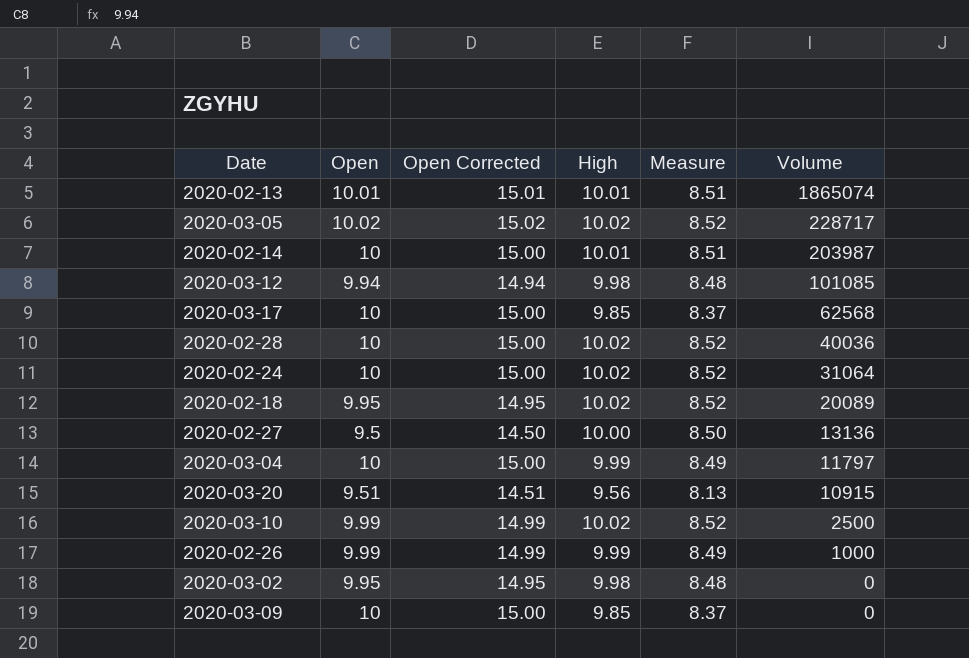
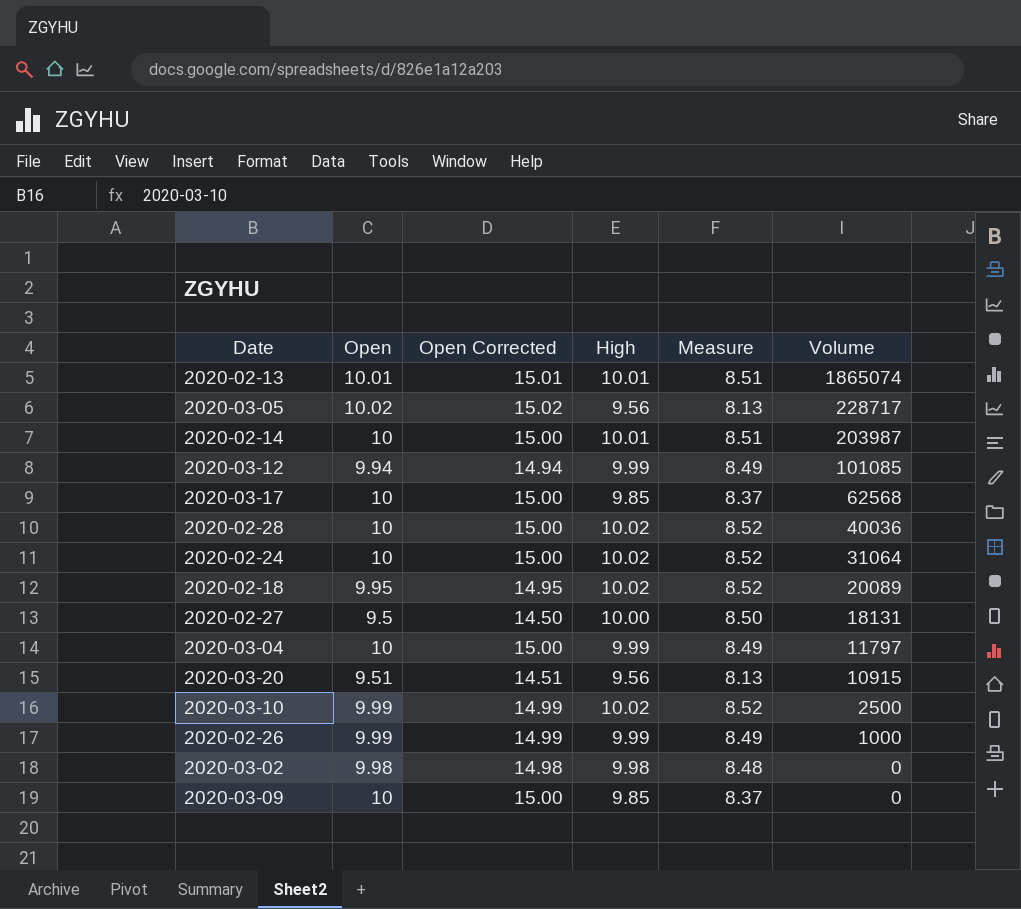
2020-03-05 | High: 10.02 -> 9.56
2020-03-05 | Measure: 8.52 -> 8.13
2020-03-12 | High: 9.98 -> 9.99
2020-03-12 | Measure: 8.48 -> 8.49
2020-02-27 | Volume: 13136 -> 18131
2020-03-02 | Open: 9.95 -> 9.98
2020-03-02 | Open Corrected: 14.95 -> 14.98

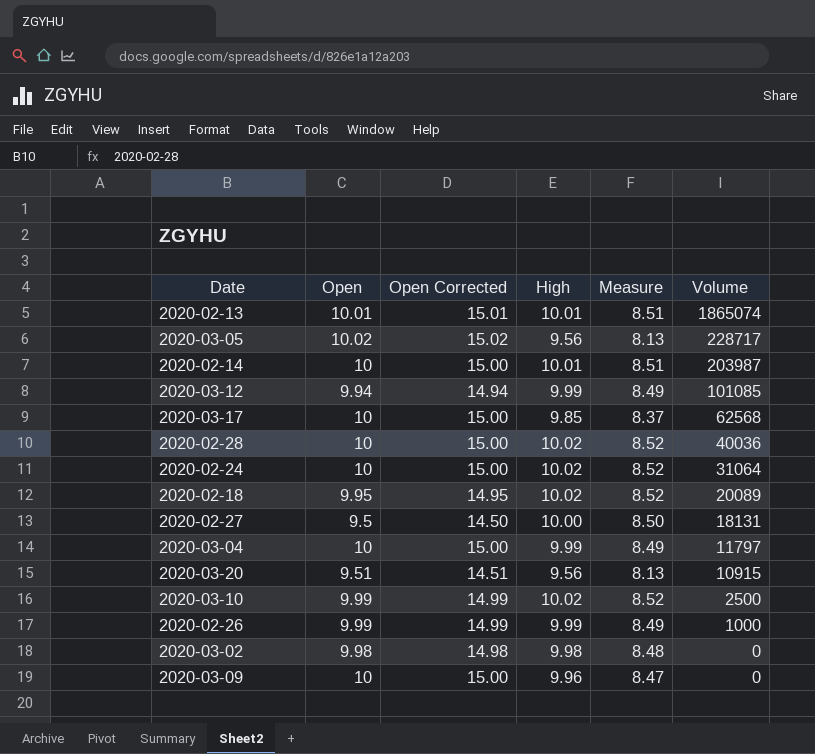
2020-03-09 | High: 9.85 -> 9.96
2020-03-09 | Measure: 8.37 -> 8.47

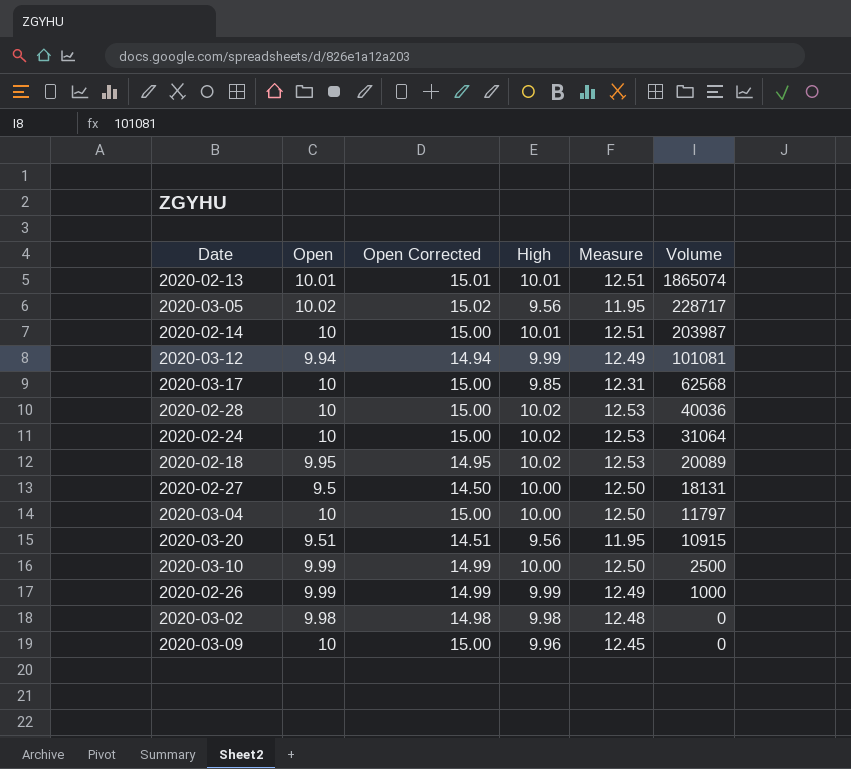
column Measure | formula: [High] * 0.85 -> [High] * 1.25
2020-03-12 | Volume: 101085 -> 101081
2020-03-04 | High: 9.99 -> 10.00
2020-03-10 | High: 10.02 -> 10.00

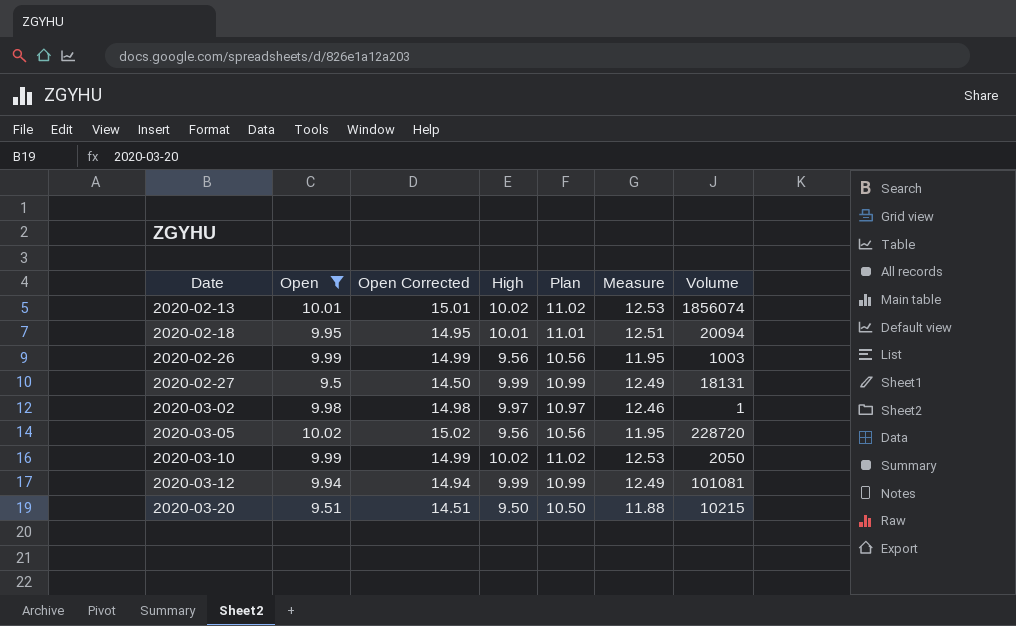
filter: none -> Open != 10
row order: Volume descending -> Date ascending
column Plan | formula: none -> [High] + 1
2020-02-13 | High: 10.01 -> 10.02
2020-02-13 | Measure: 12.51 -> 12.53
2020-02-13 | Volume: 1865074 -> 1856074
2020-02-18 | High: 10.02 -> 10.01
2020-02-18 | Measure: 12.53 -> 12.51
2020-02-18 | Volume: 20089 -> 20094
2020-02-26 | High: 9.99 -> 9.56
2020-02-26 | Measure: 12.49 -> 11.95
2020-02-26 | Volume: 1000 -> 1003
2020-02-27 | High: 10.00 -> 9.99
2020-02-27 | Measure: 12.50 -> 12.49
2020-03-02 | High: 9.98 -> 9.97
2020-03-02 | Measure: 12.48 -> 12.46
2020-03-02 | Volume: 0 -> 1
2020-03-05 | Volume: 228717 -> 228720
2020-03-10 | High: 10.00 -> 10.02
2020-03-10 | Measure: 12.50 -> 12.53
2020-03-10 | Volume: 2500 -> 2050
2020-03-20 | High: 9.56 -> 9.50
2020-03-20 | Measure: 11.95 -> 11.88
2020-03-20 | Volume: 10915 -> 10215

